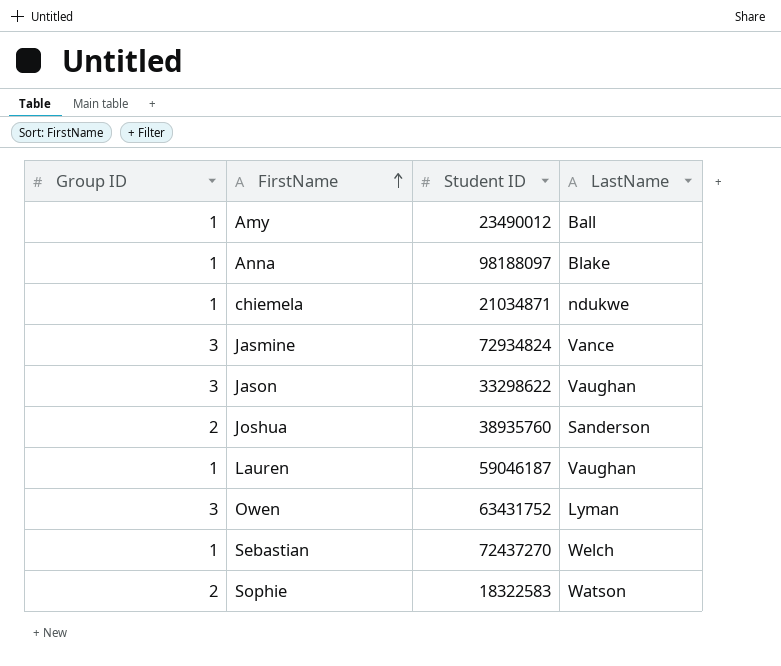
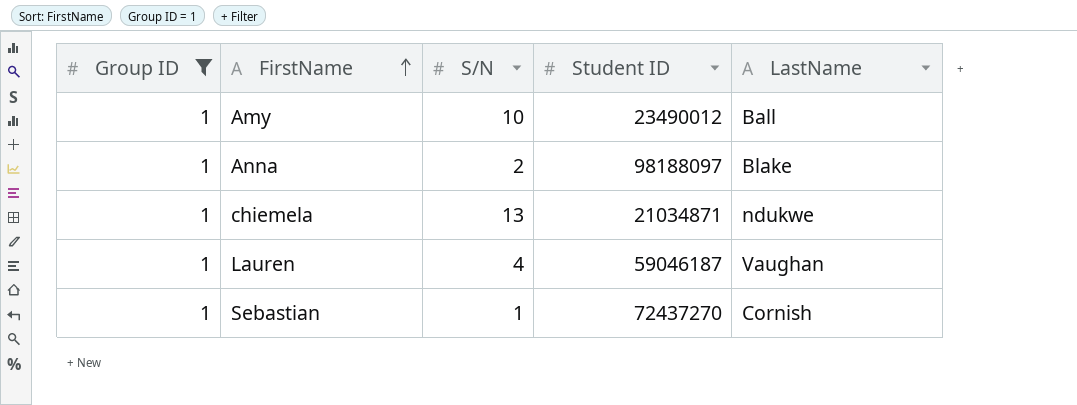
filter: none -> Group ID = 1
column S/N | position: none -> 3
Sebastian | LastName: Welch -> Cornish

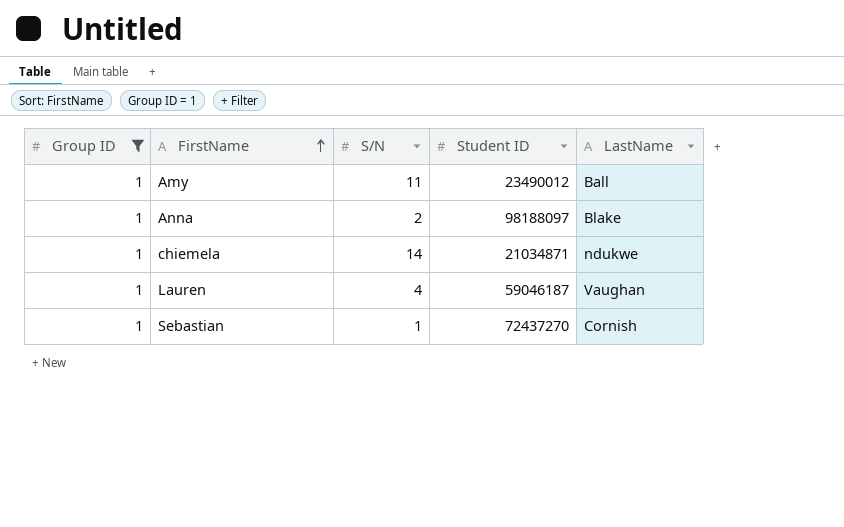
Amy | S/N: 10 -> 11
chiemela | S/N: 13 -> 14

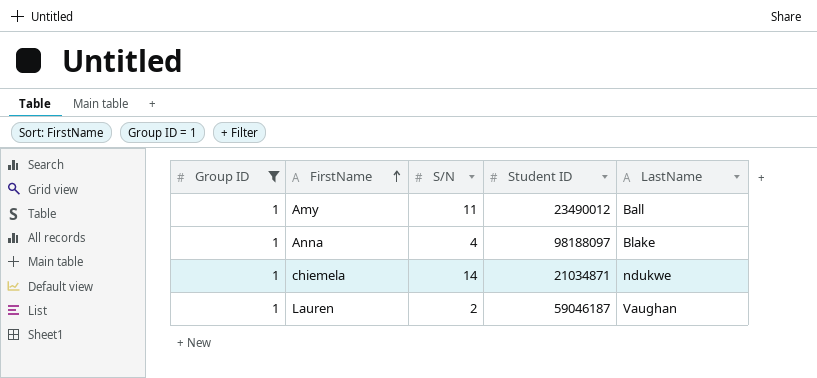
row Sebastian: 1 | 1 | 72437270 | Cornish -> none
Anna | S/N: 2 -> 4
Lauren | S/N: 4 -> 2

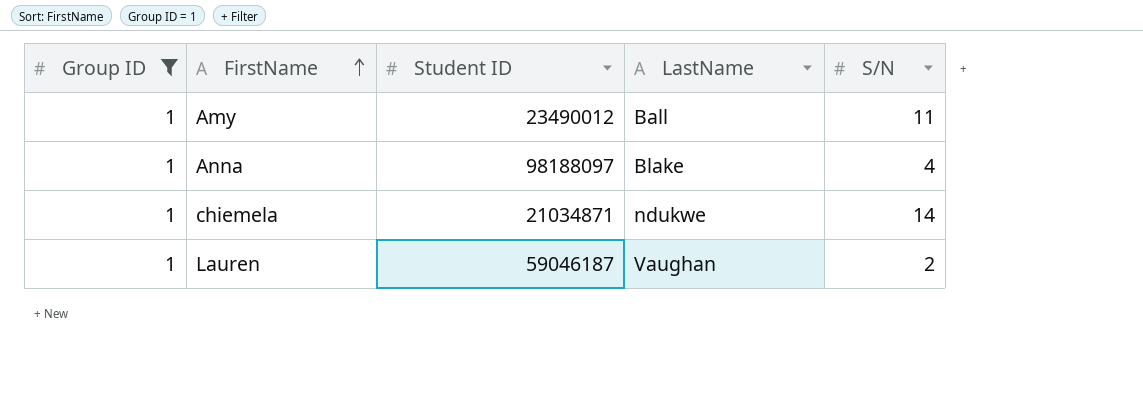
column S/N | position: 3 -> 5

